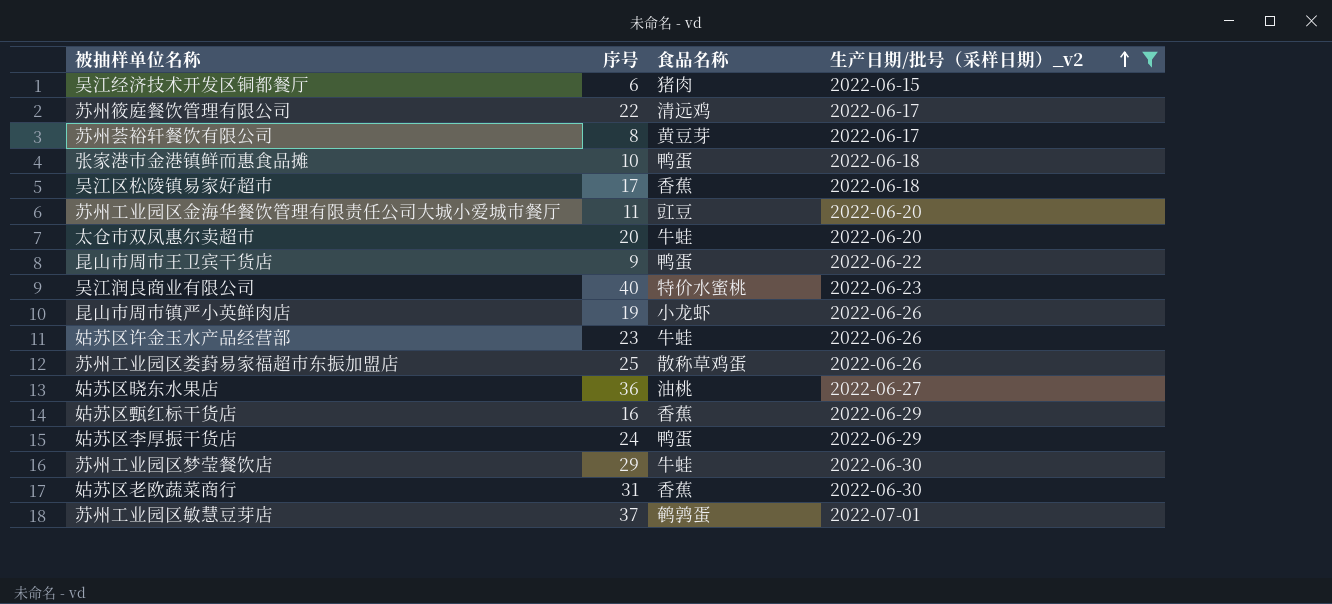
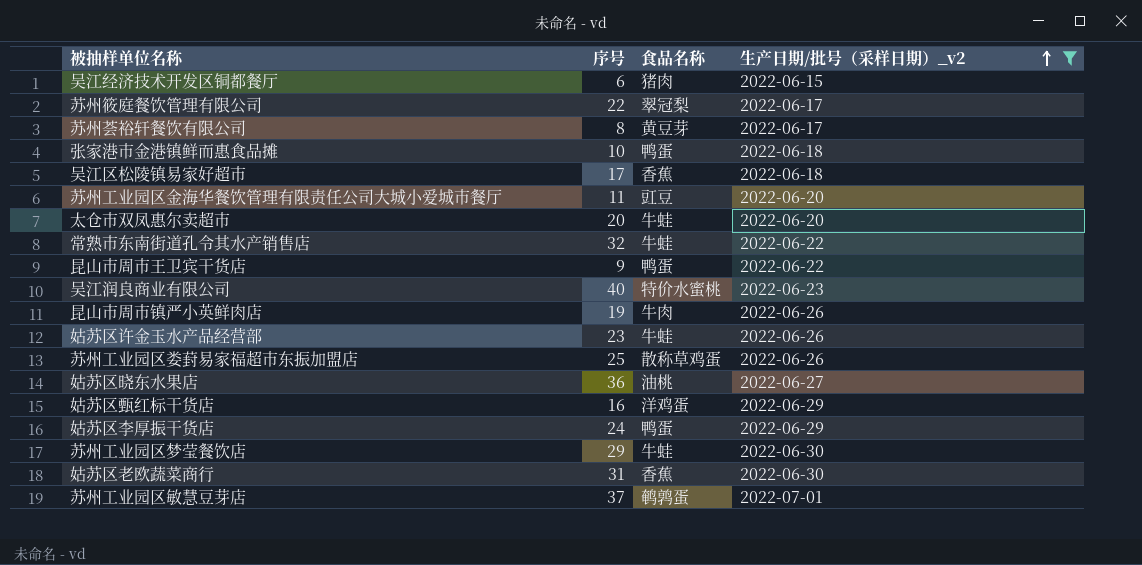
苏州筱庭餐饮管理有限公司 | 食品名称: 清远鸡 -> 翠冠梨
row 常熟市东南街道孔令其水产销售店: none -> 32 | 牛蛙 | 2022-06-22
昆山市周市镇严小英鲜肉店 | 食品名称: 小龙虾 -> 牛肉
姑苏区甄红标干货店 | 食品名称: 香蕉 -> 洋鸡蛋

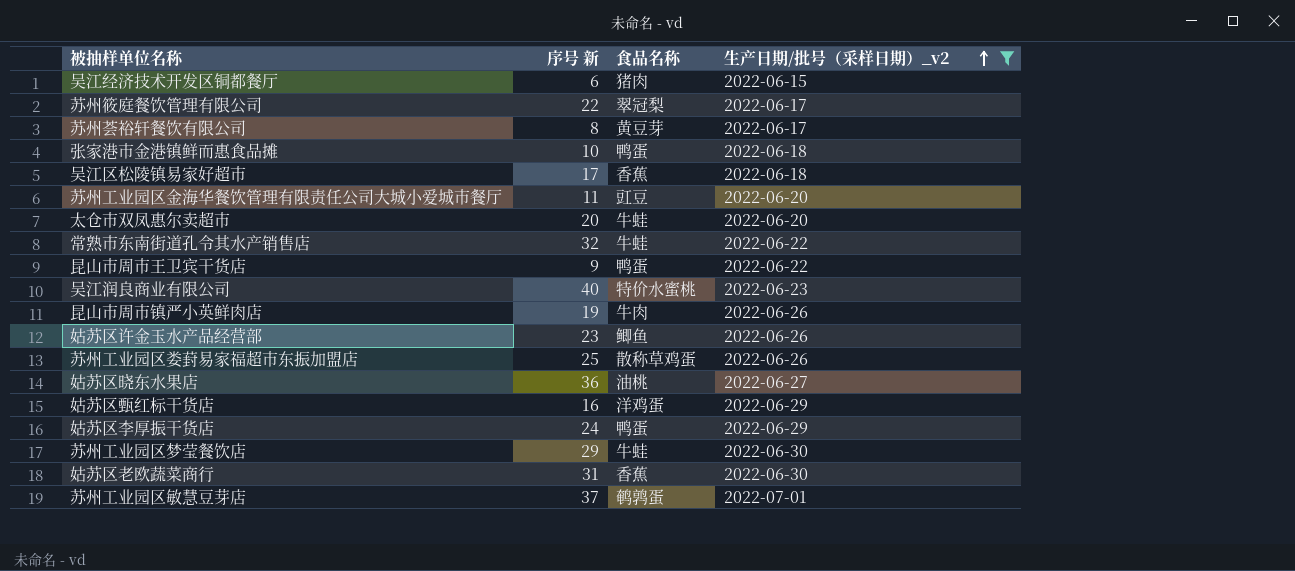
column name: 序号 -> 序号 新
姑苏区许金玉水产品经营部 | 食品名称: 牛蛙 -> 鲫鱼

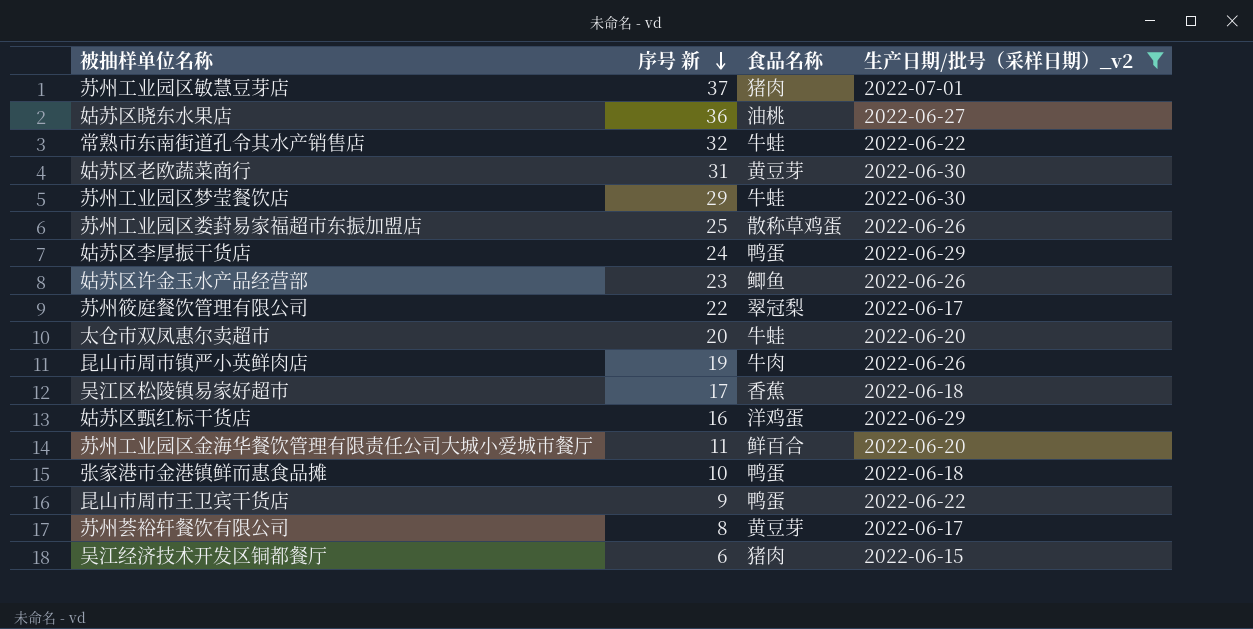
row order: 生产日期/批号（采样日期）_v2 ascending -> 序号 新 descending
row 吴江润良商业有限公司: 40 | 特价水蜜桃 | 2022-06-23 -> none
苏州工业园区敏慧豆芽店 | 食品名称: 鹌鹑蛋 -> 猪肉
姑苏区老欧蔬菜商行 | 食品名称: 香蕉 -> 黄豆芽
苏州工业园区金海华餐饮管理有限责任公司大城小爱城市餐厅 | 食品名称: 豇豆 -> 鲜百合

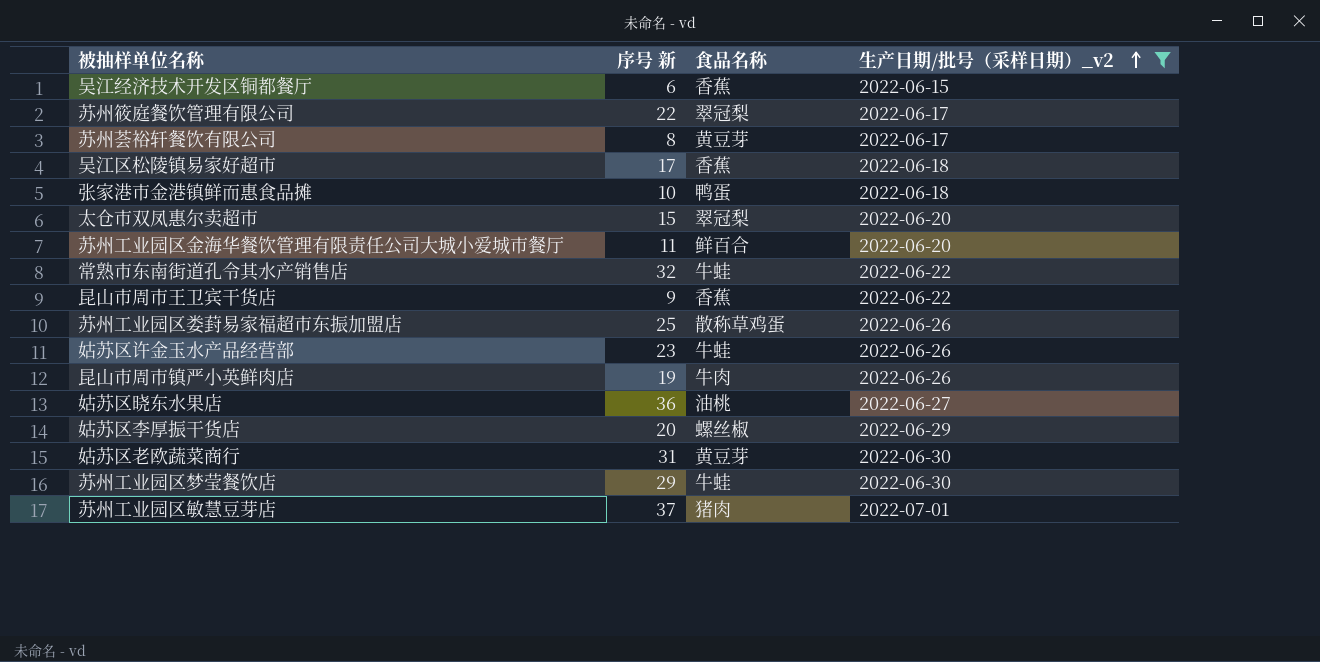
row order: 序号 新 descending -> 生产日期/批号（采样日期）_v2 ascending
row 姑苏区甄红标干货店: 16 | 洋鸡蛋 | 2022-06-29 -> none
吴江经济技术开发区铜都餐厅 | 食品名称: 猪肉 -> 香蕉
太仓市双凤惠尔卖超市 | 序号 新: 20 -> 15
太仓市双凤惠尔卖超市 | 食品名称: 牛蛙 -> 翠冠梨
昆山市周市王卫宾干货店 | 食品名称: 鸭蛋 -> 香蕉
姑苏区许金玉水产品经营部 | 食品名称: 鲫鱼 -> 牛蛙
姑苏区李厚振干货店 | 序号 新: 24 -> 20
姑苏区李厚振干货店 | 食品名称: 鸭蛋 -> 螺丝椒

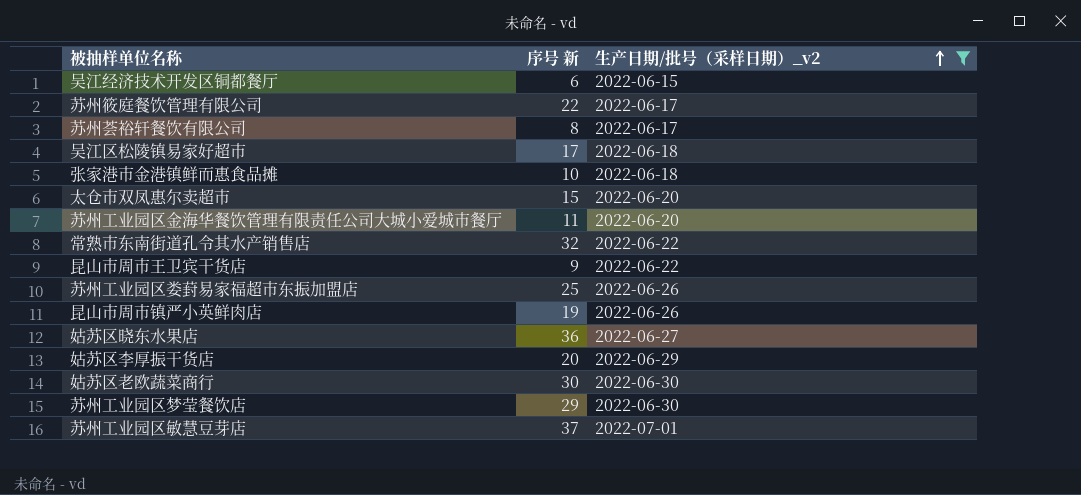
column 食品名称 | position: 3 -> none
row 姑苏区许金玉水产品经营部: 23 | 牛蛙 | 2022-06-26 -> none
姑苏区老欧蔬菜商行 | 序号 新: 31 -> 30

